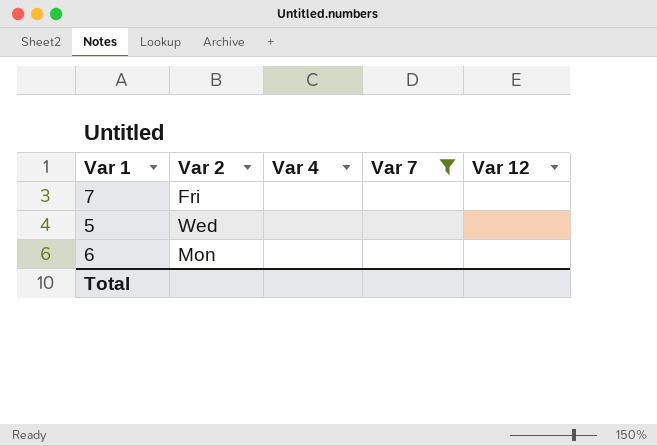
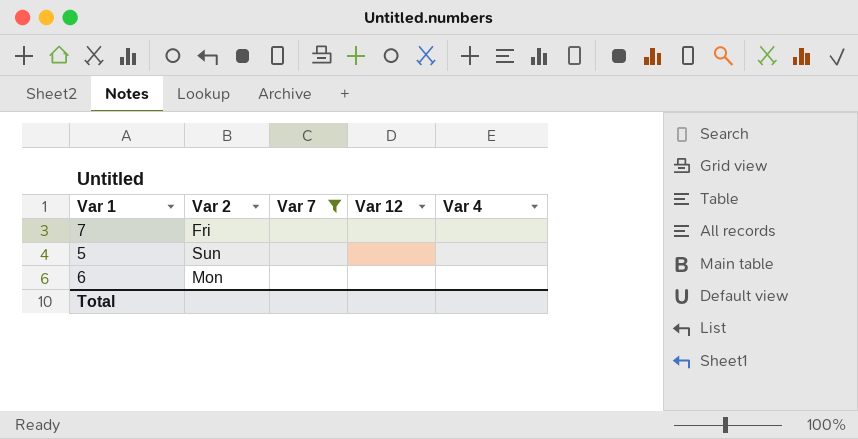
column Var 4 | position: 3 -> 5
5 | Var 2: Wed -> Sun

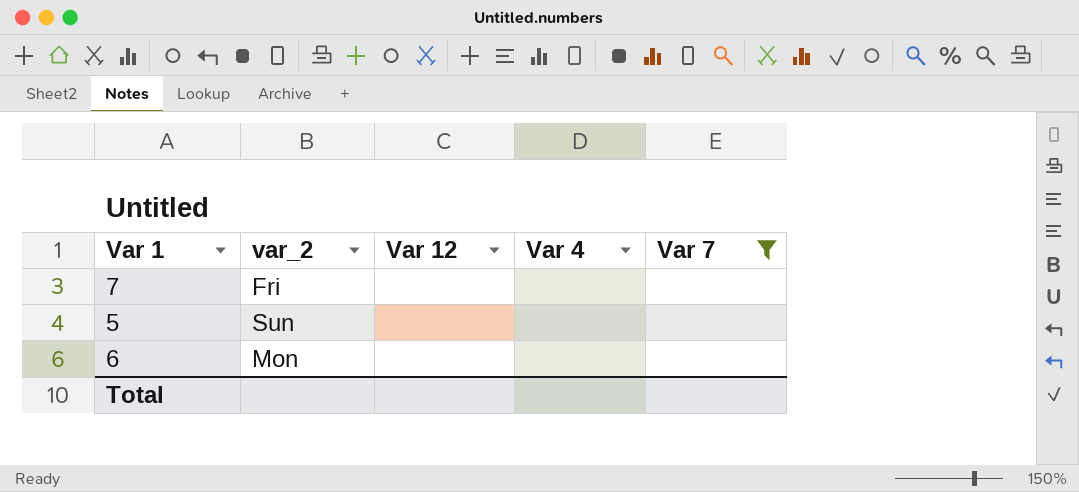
column name: Var 2 -> var_2
column Var 7 | position: 3 -> 5

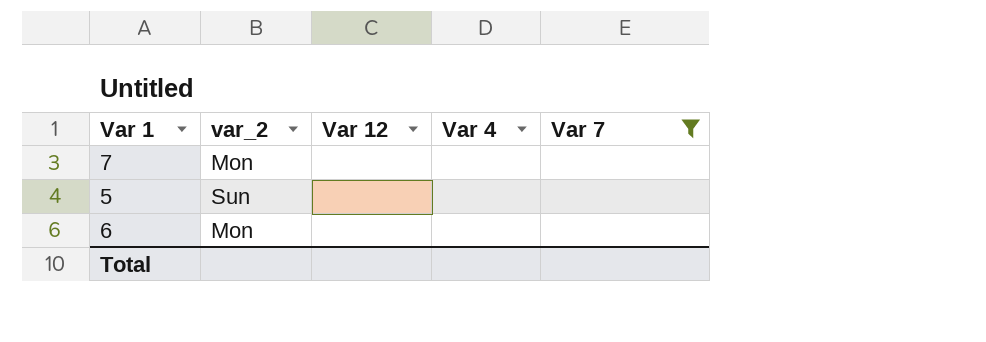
7 | var_2: Fri -> Mon

